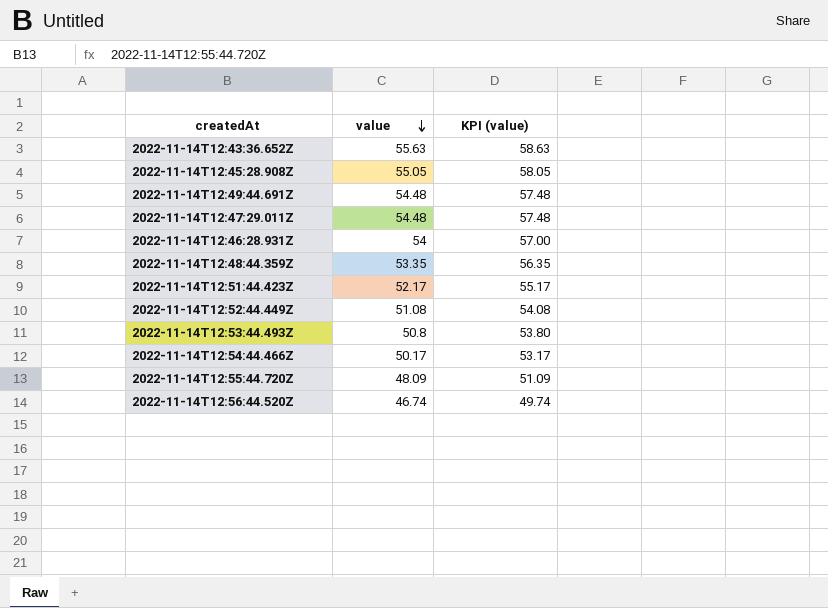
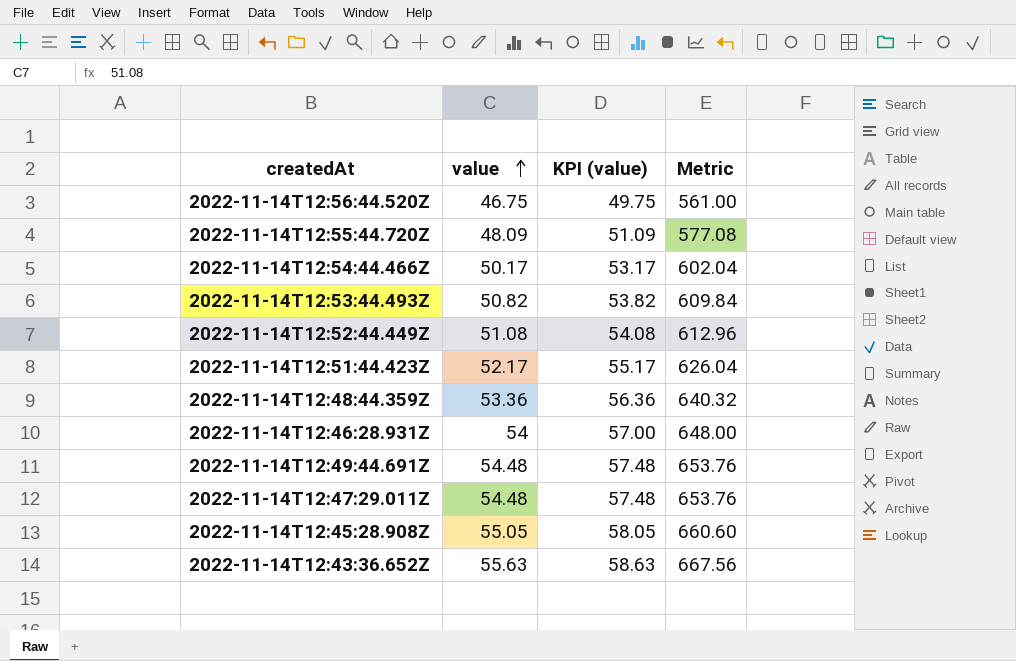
row order: value descending -> value ascending
column Metric | formula: none -> [value] * 12
2022-11-14T12:56:44.520Z | value: 46.74 -> 46.75
2022-11-14T12:56:44.520Z | KPI (value): 49.74 -> 49.75
2022-11-14T12:53:44.493Z | value: 50.8 -> 50.82
2022-11-14T12:53:44.493Z | KPI (value): 53.80 -> 53.82
2022-11-14T12:48:44.359Z | value: 53.35 -> 53.36
2022-11-14T12:48:44.359Z | KPI (value): 56.35 -> 56.36

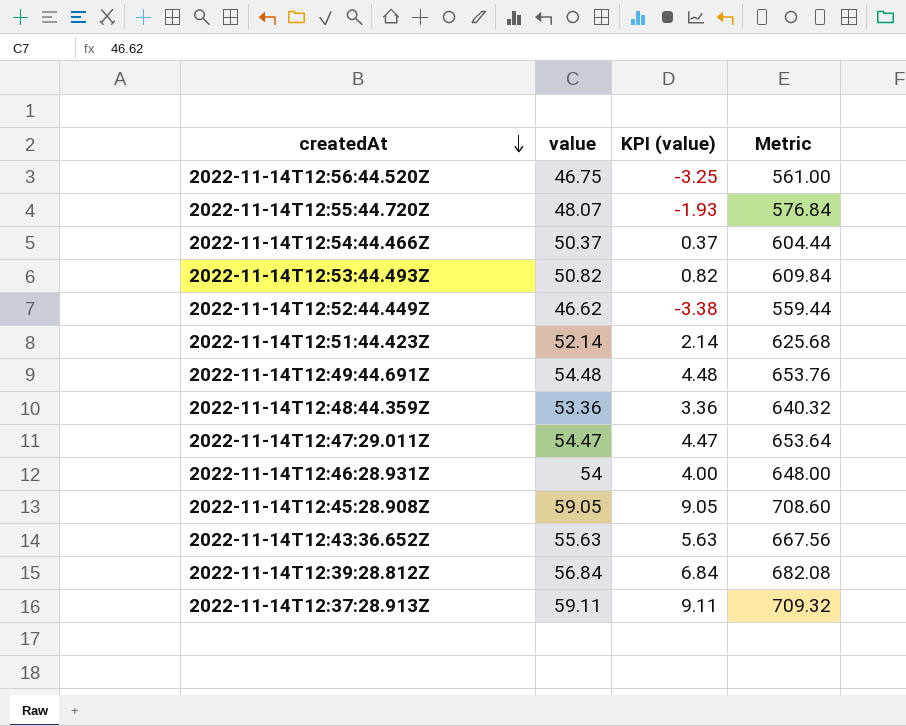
row order: value ascending -> createdAt descending
column KPI (value) | formula: [value] + 3 -> [value] - 50
2022-11-14T12:55:44.720Z | value: 48.09 -> 48.07
2022-11-14T12:55:44.720Z | Metric: 577.08 -> 576.84
2022-11-14T12:54:44.466Z | value: 50.17 -> 50.37
2022-11-14T12:54:44.466Z | Metric: 602.04 -> 604.44
2022-11-14T12:52:44.449Z | value: 51.08 -> 46.62
2022-11-14T12:52:44.449Z | Metric: 612.96 -> 559.44
2022-11-14T12:51:44.423Z | value: 52.17 -> 52.14
2022-11-14T12:51:44.423Z | Metric: 626.04 -> 625.68
2022-11-14T12:47:29.011Z | value: 54.48 -> 54.47
2022-11-14T12:47:29.011Z | Metric: 653.76 -> 653.64
2022-11-14T12:45:28.908Z | value: 55.05 -> 59.05
2022-11-14T12:45:28.908Z | Metric: 660.60 -> 708.60
row 2022-11-14T12:39:28.812Z: none -> 56.84 | 6.84 | 682.08
row 2022-11-14T12:37:28.913Z: none -> 59.11 | 9.11 | 709.32

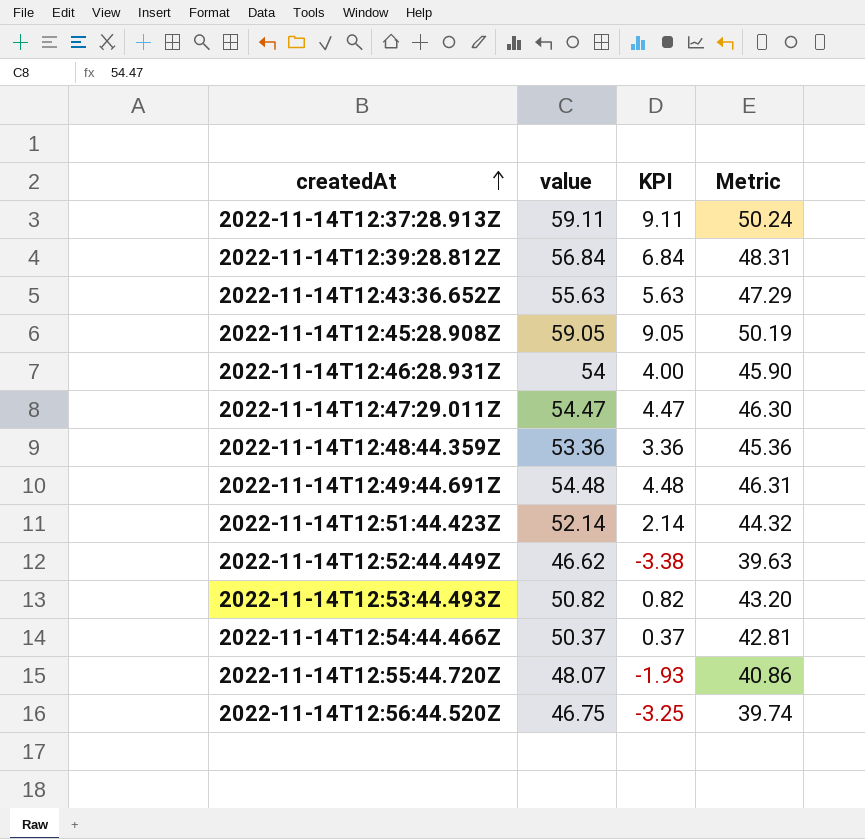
row order: createdAt descending -> createdAt ascending
column name: KPI (value) -> KPI
column Metric | formula: [value] * 12 -> [value] * 0.85

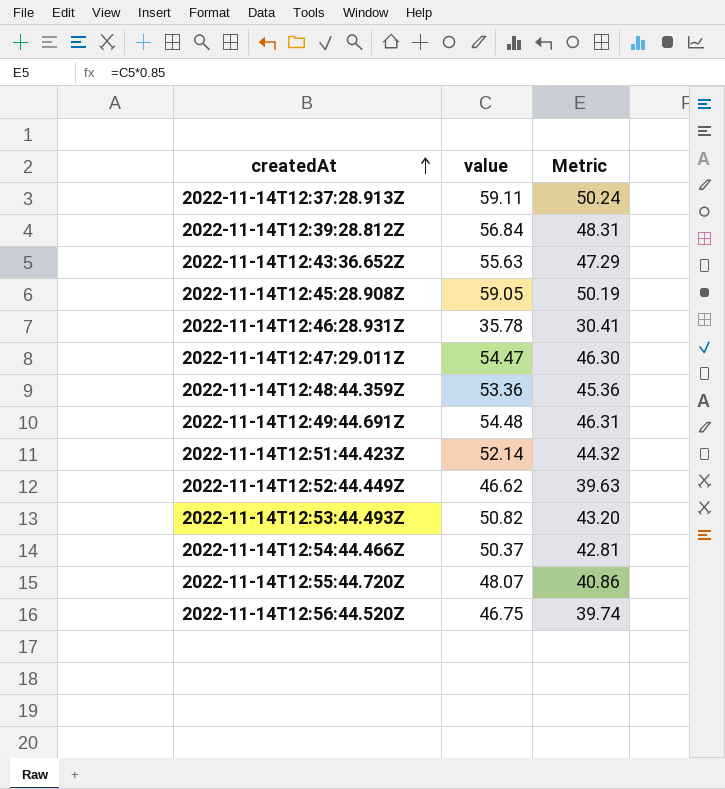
column KPI | formula: [value] - 50 -> none
2022-11-14T12:46:28.931Z | value: 54 -> 35.78
2022-11-14T12:46:28.931Z | Metric: 45.90 -> 30.41

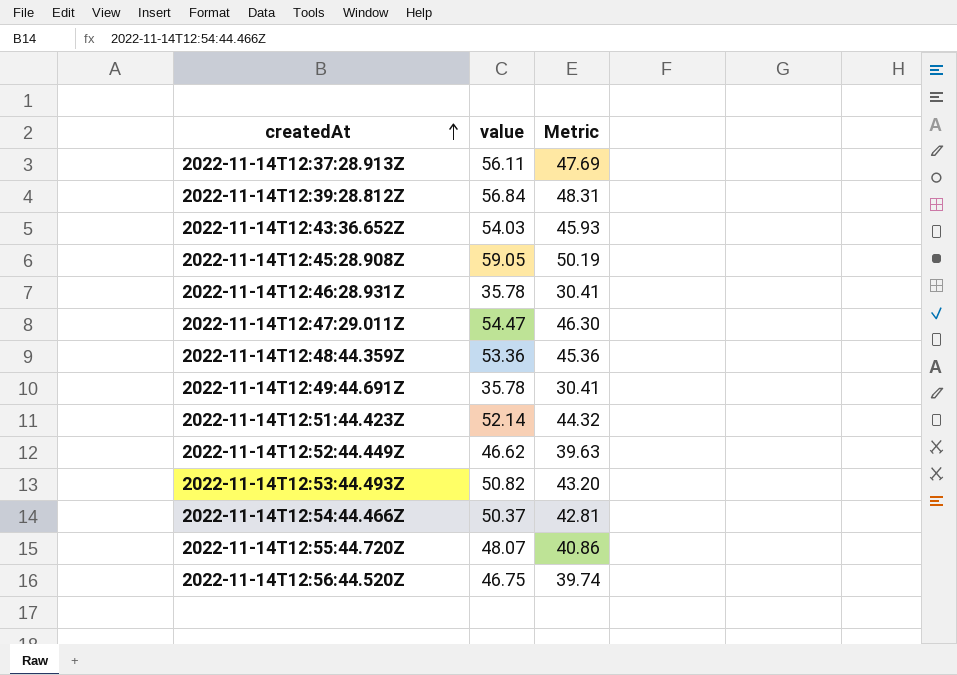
2022-11-14T12:37:28.913Z | value: 59.11 -> 56.11
2022-11-14T12:37:28.913Z | Metric: 50.24 -> 47.69
2022-11-14T12:43:36.652Z | value: 55.63 -> 54.03
2022-11-14T12:43:36.652Z | Metric: 47.29 -> 45.93
2022-11-14T12:49:44.691Z | value: 54.48 -> 35.78
2022-11-14T12:49:44.691Z | Metric: 46.31 -> 30.41

